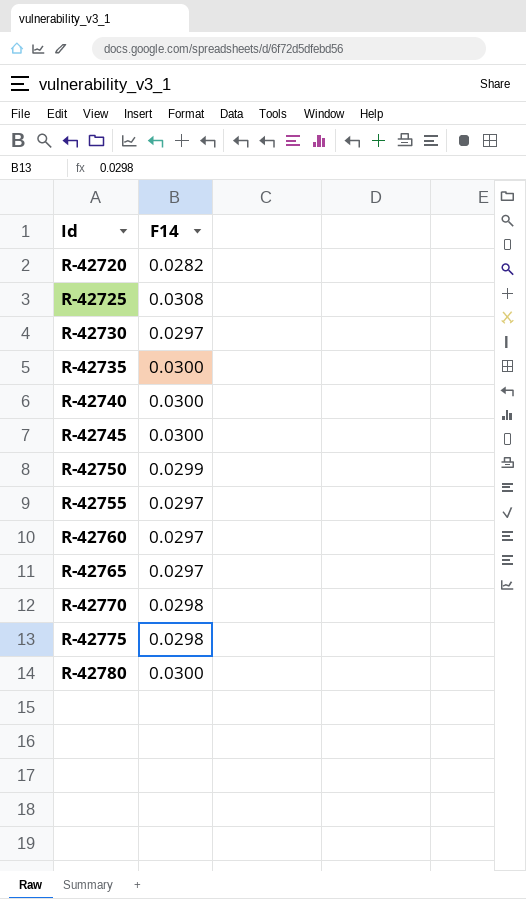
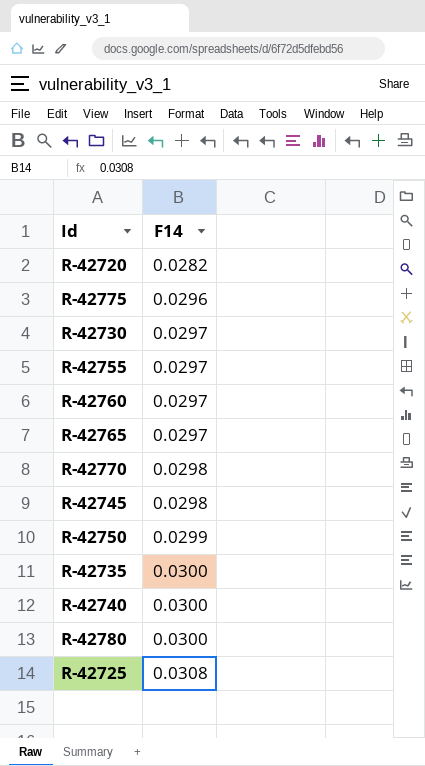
row order: Id ascending -> F14 ascending
R-42775 | F14: 0.0298 -> 0.0296
R-42745 | F14: 0.0300 -> 0.0298

